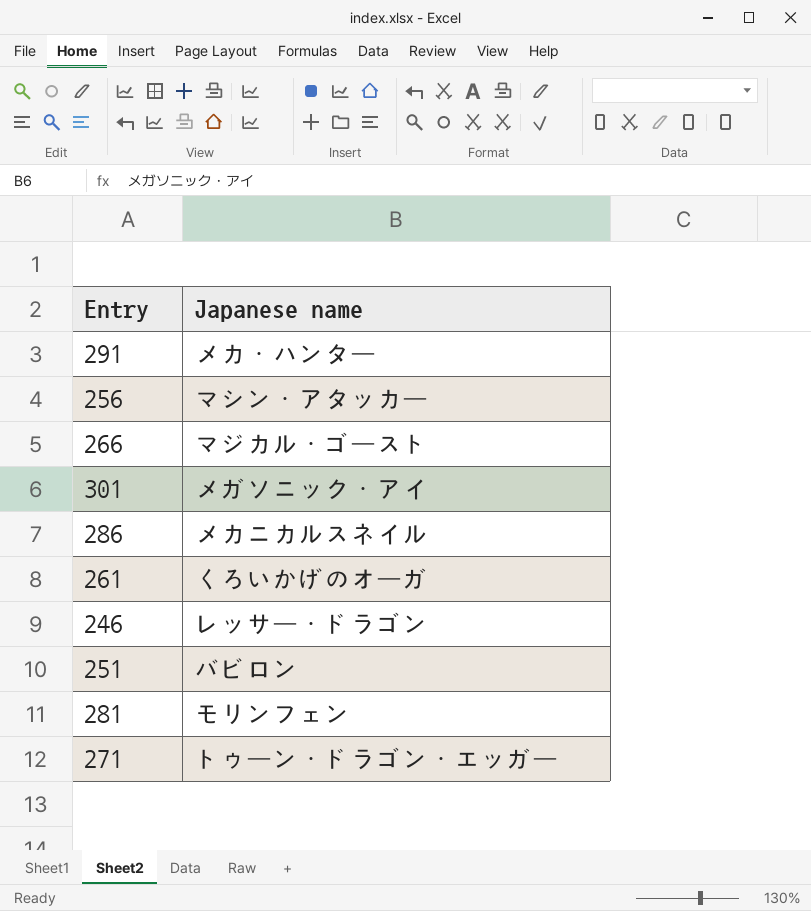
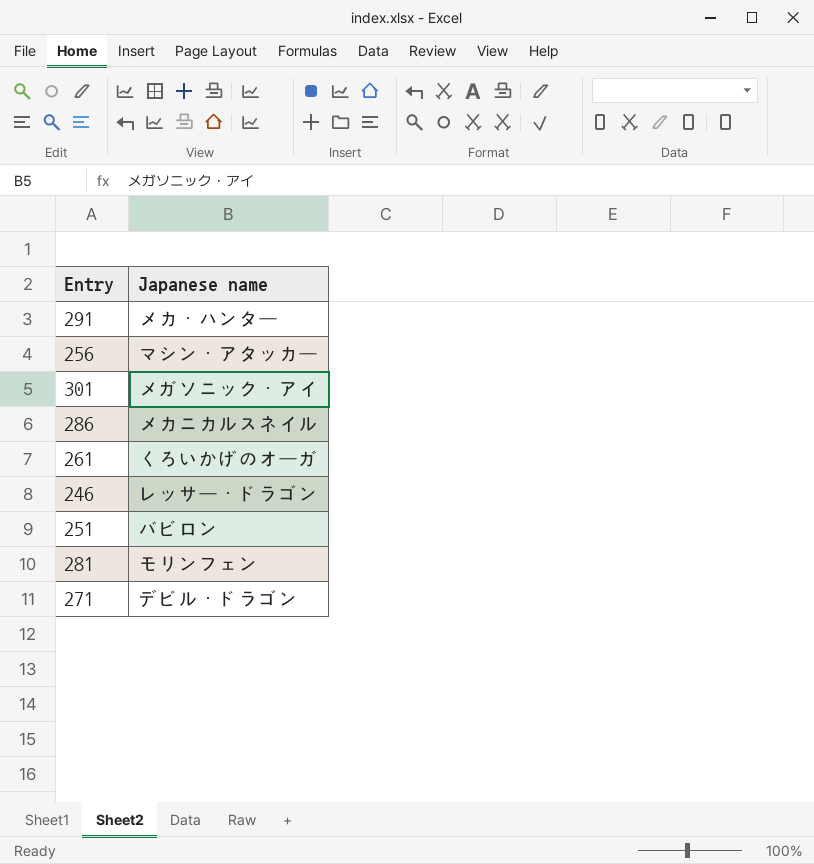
row 266: マジカル・ゴースト -> none
271 | Japanese name: トゥーン・ドラゴン・エッガー -> デビル・ドラゴン

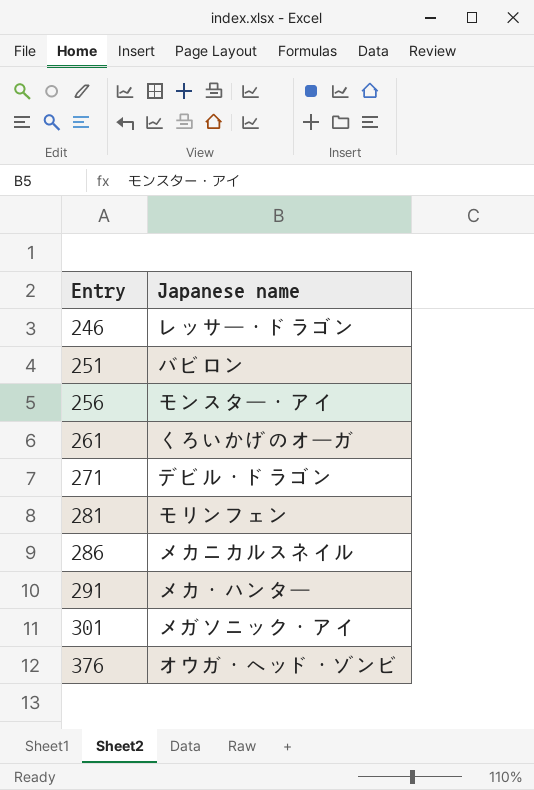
row order: none -> Entry ascending
256 | Japanese name: マシン・アタッカー -> モンスター・アイ
row 376: none -> オウガ・ヘッド・ゾンビ

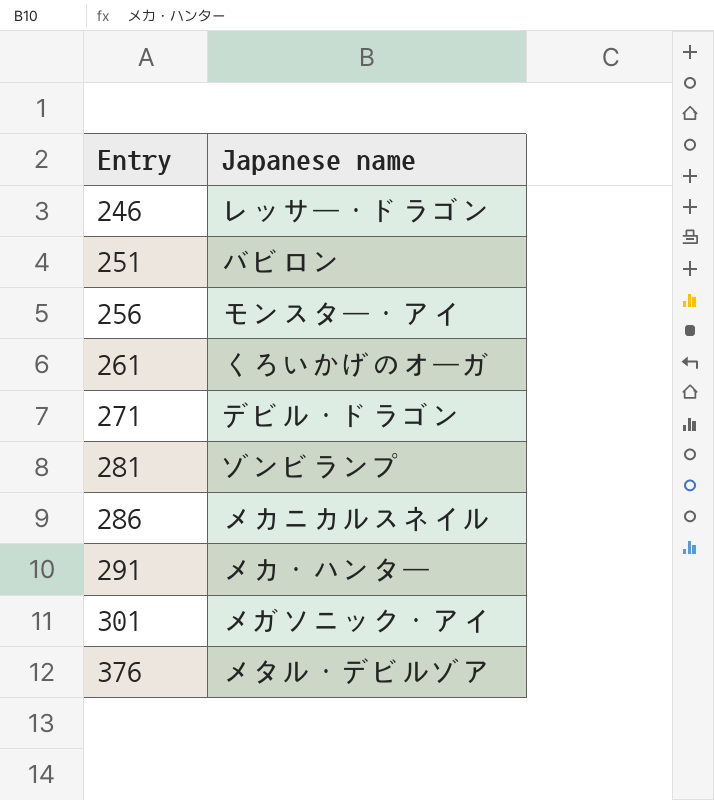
281 | Japanese name: モリンフェン -> ゾンビランプ
376 | Japanese name: オウガ・ヘッド・ゾンビ -> メタル・デビルゾア

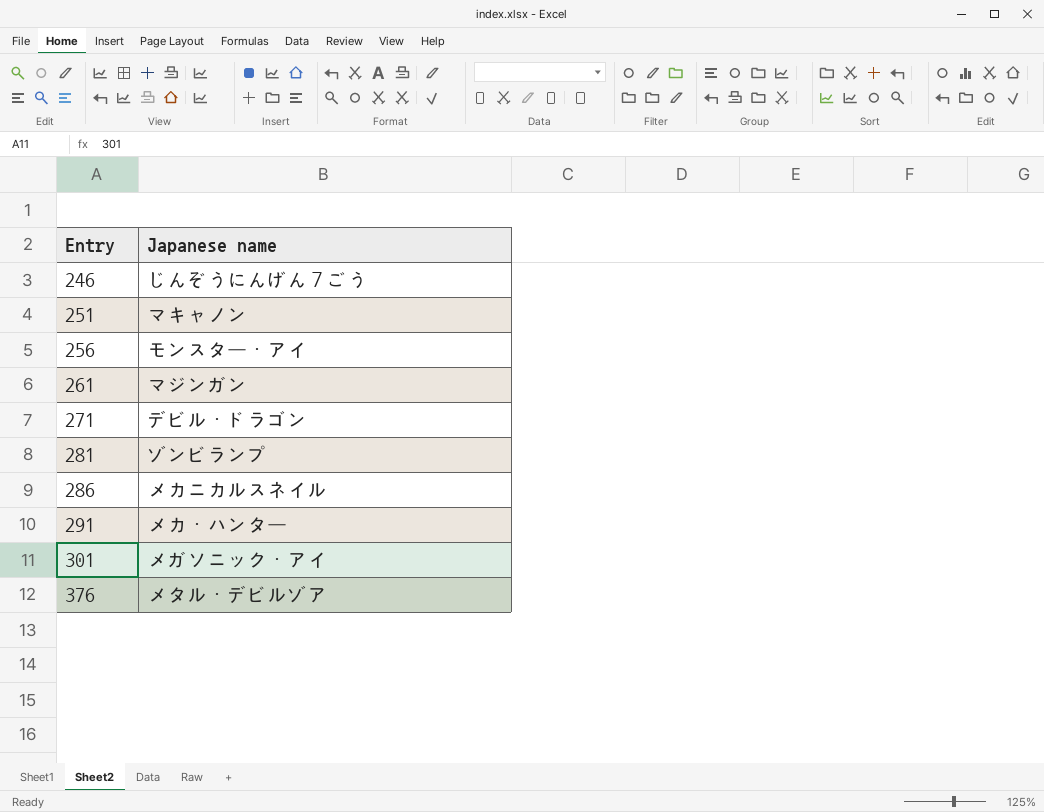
246 | Japanese name: レッサー・ドラゴン -> じんぞうにんげん７ごう
251 | Japanese name: バビロン -> マキャノン
261 | Japanese name: くろいかげのオーガ -> マジンガン

